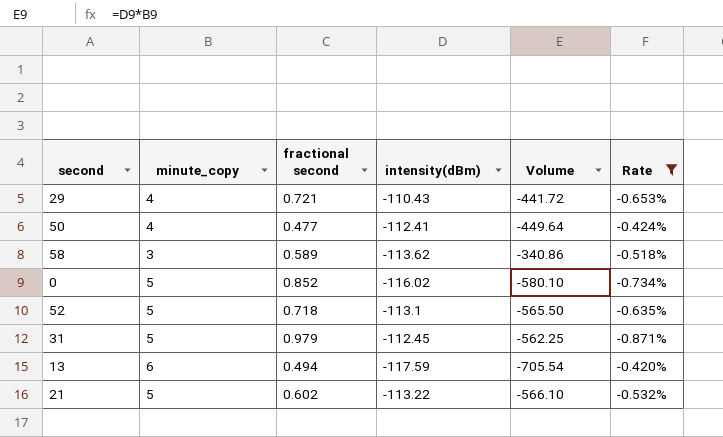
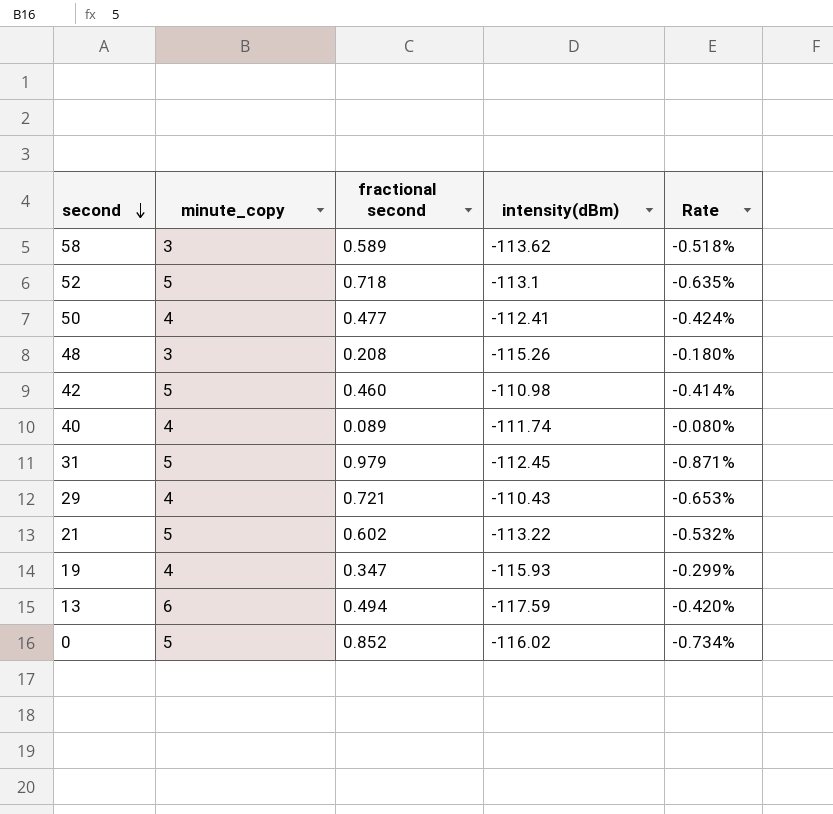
filter: Rate <= -0.420% -> none
row order: none -> second descending
column Volume | formula: [minute_copy] * [intensity(dBm)] -> none

